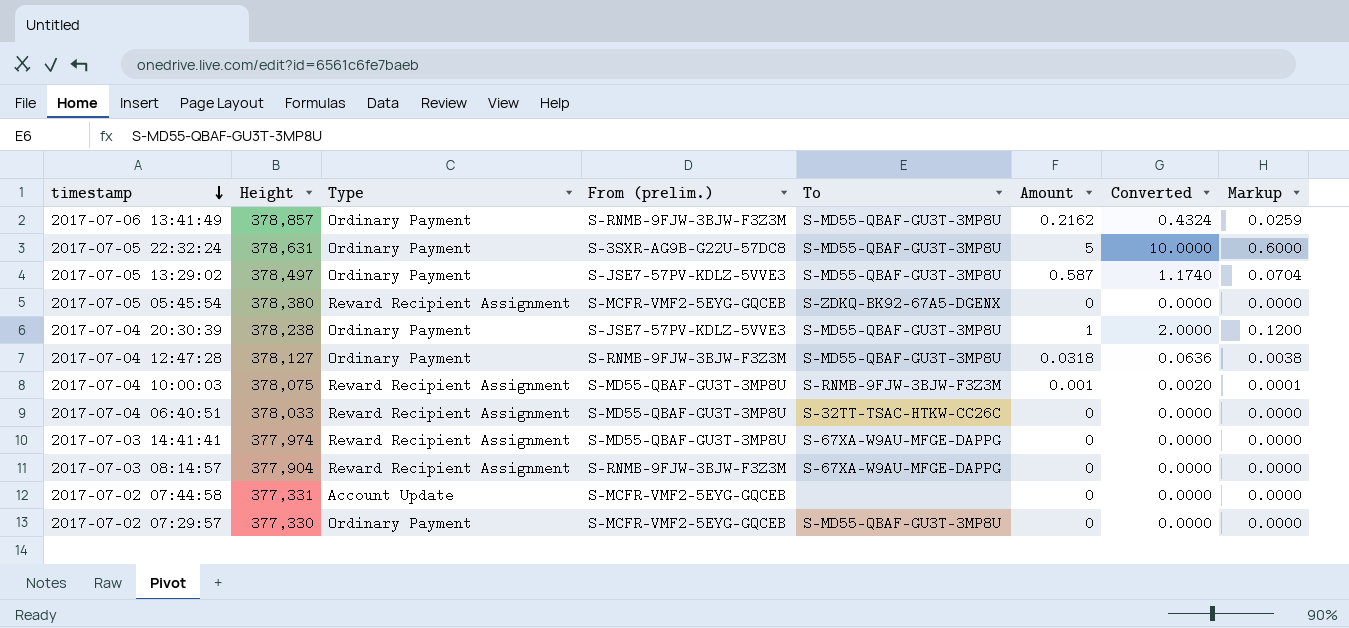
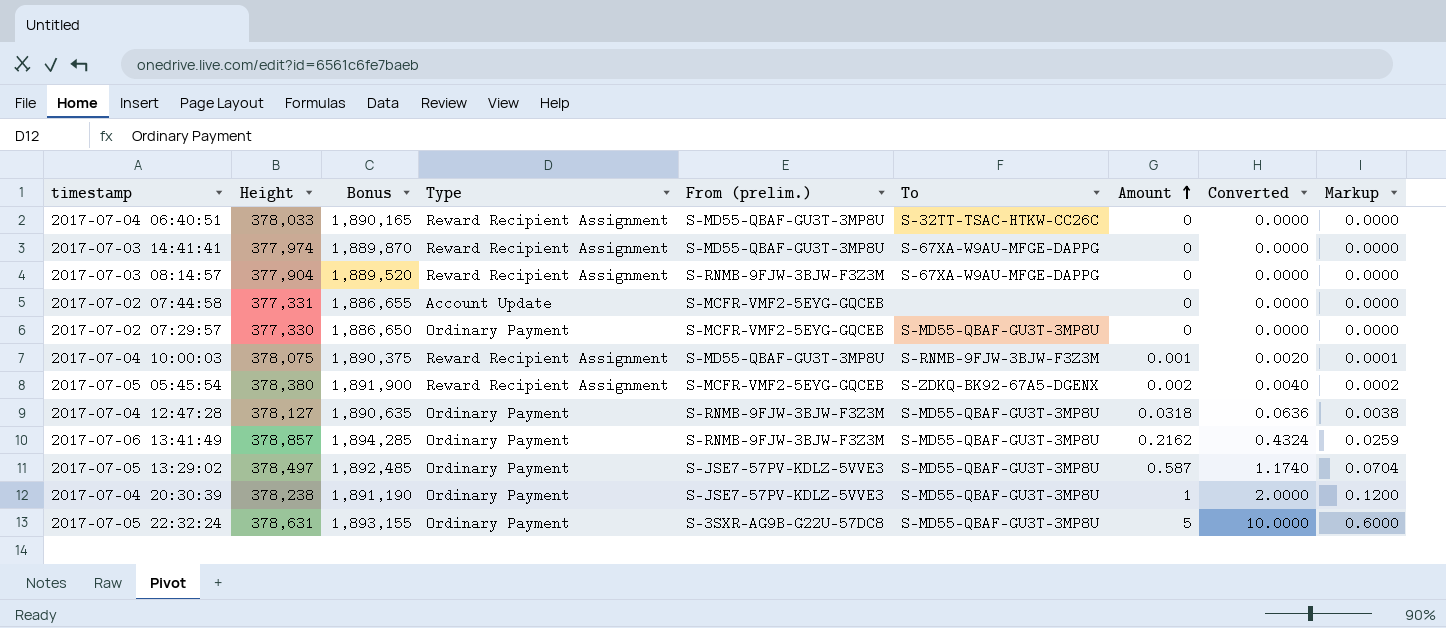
row order: timestamp descending -> Amount ascending
column Bonus | formula: none -> [Height] * 5
2017-07-05 05:45:54 | Amount: 0 -> 0.002
2017-07-05 05:45:54 | Converted: 0.0000 -> 0.0040
2017-07-05 05:45:54 | Markup: 0.0000 -> 0.0002

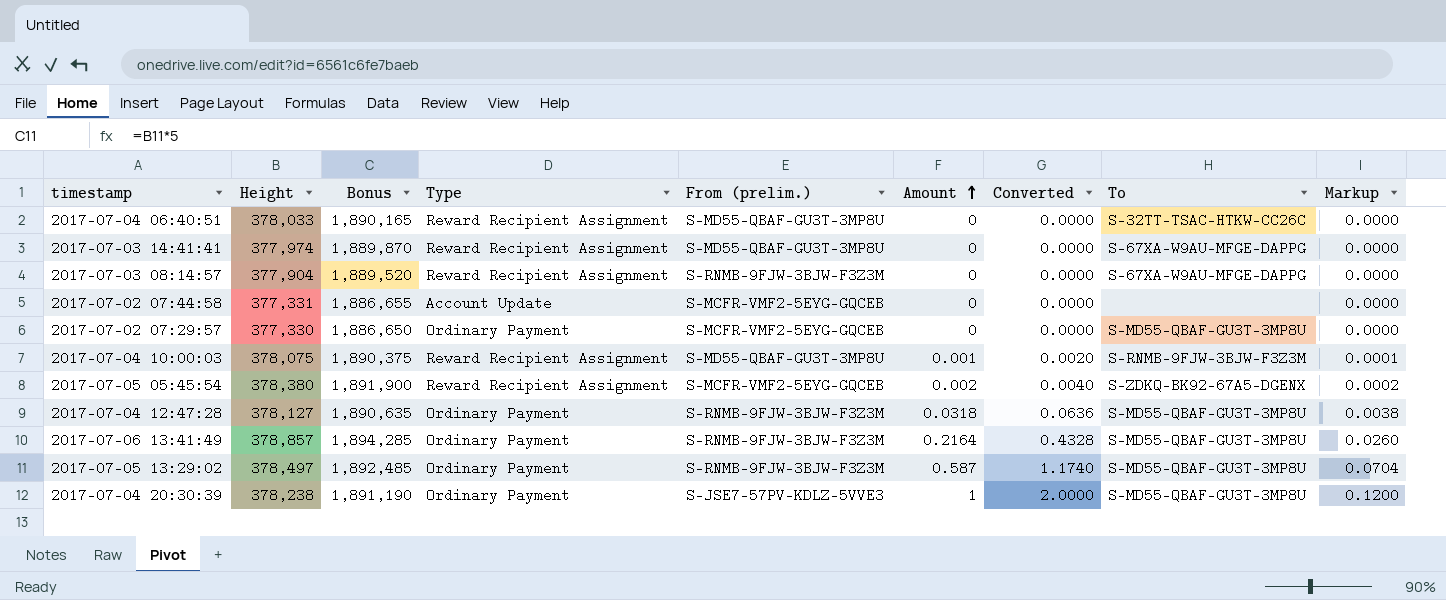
column To | position: 6 -> 8
row 2017-07-05 22:32:24: 378,631 | 1,893,155 | Ordinary Payment | S-3SXR-AG9B-G22U-57DC8 | S-MD55-QBAF-GU3T-3MP8U | 5 | 10.0000 | 0.6000 -> none
2017-07-06 13:41:49 | Amount: 0.2162 -> 0.2164
2017-07-06 13:41:49 | Converted: 0.4324 -> 0.4328
2017-07-06 13:41:49 | Markup: 0.0259 -> 0.0260
2017-07-05 13:29:02 | From (prelim.): S-JSE7-57PV-KDLZ-5VVE3 -> S-RNMB-9FJW-3BJW-F3Z3M

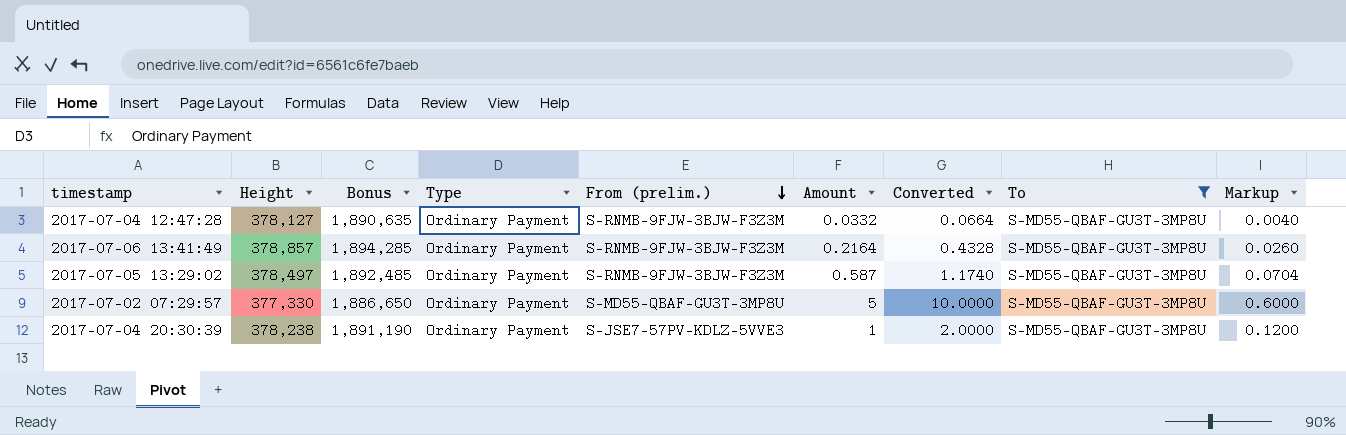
filter: none -> To = S-MD55-QBAF-GU3T-3MP8U
row order: Amount ascending -> From (prelim.) descending
2017-07-04 12:47:28 | Amount: 0.0318 -> 0.0332
2017-07-04 12:47:28 | Converted: 0.0636 -> 0.0664
2017-07-04 12:47:28 | Markup: 0.0038 -> 0.0040
2017-07-02 07:29:57 | From (prelim.): S-MCFR-VMF2-5EYG-GQCEB -> S-MD55-QBAF-GU3T-3MP8U
2017-07-02 07:29:57 | Amount: 0 -> 5
2017-07-02 07:29:57 | Converted: 0.0000 -> 10.0000
2017-07-02 07:29:57 | Markup: 0.0000 -> 0.6000

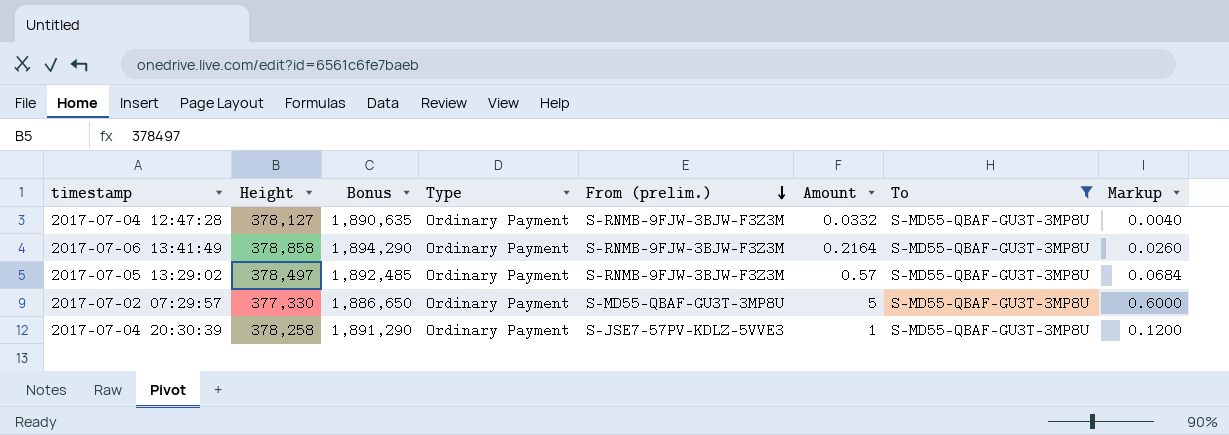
column Converted | formula: [Amount] * 2 -> none
2017-07-06 13:41:49 | Height: 378,857 -> 378,858
2017-07-06 13:41:49 | Bonus: 1,894,285 -> 1,894,290
2017-07-05 13:29:02 | Amount: 0.587 -> 0.57
2017-07-05 13:29:02 | Markup: 0.0704 -> 0.0684
2017-07-04 20:30:39 | Height: 378,238 -> 378,258
2017-07-04 20:30:39 | Bonus: 1,891,190 -> 1,891,290

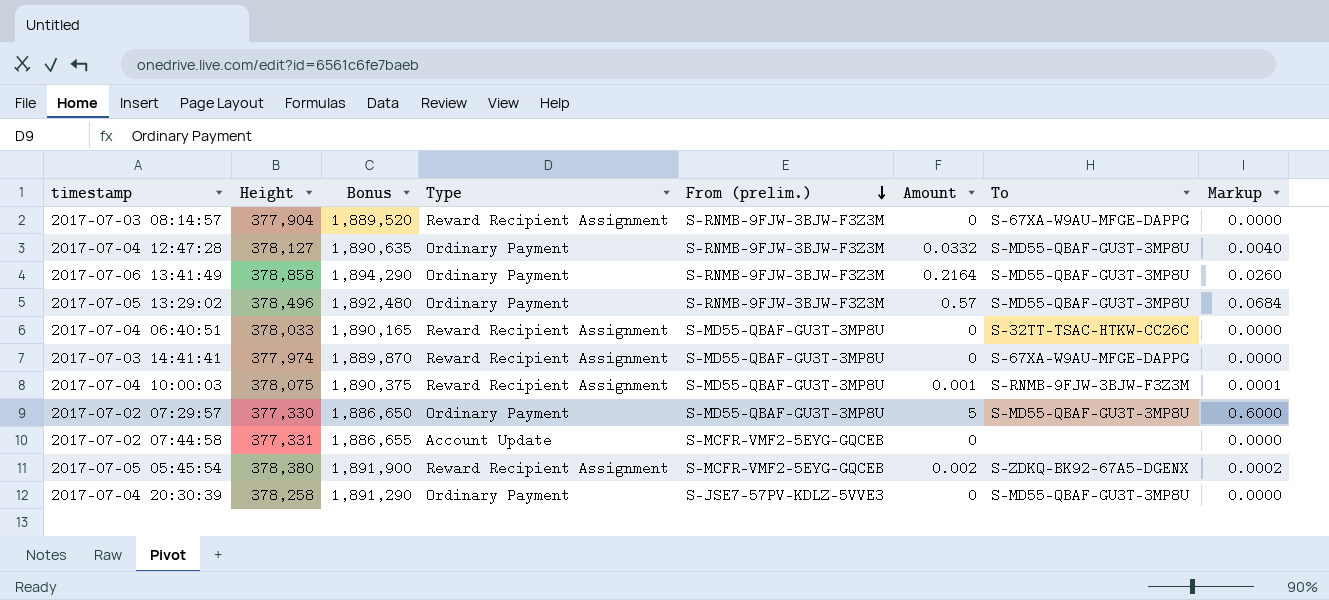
filter: To = S-MD55-QBAF-GU3T-3MP8U -> none
2017-07-05 13:29:02 | Height: 378,497 -> 378,496
2017-07-05 13:29:02 | Bonus: 1,892,485 -> 1,892,480
2017-07-04 20:30:39 | Amount: 1 -> 0
2017-07-04 20:30:39 | Markup: 0.1200 -> 0.0000

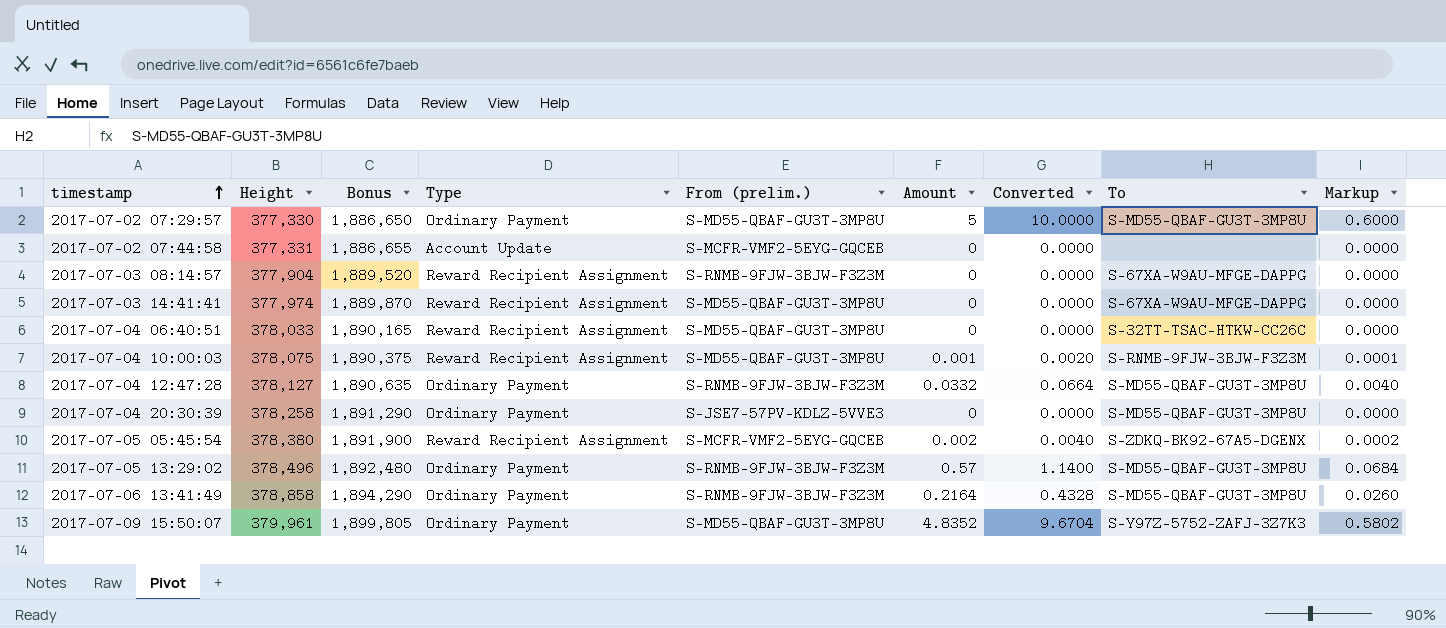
row order: From (prelim.) descending -> timestamp ascending
column Converted | formula: none -> [Amount] * 2
row 2017-07-09 15:50:07: none -> 379,961 | 1,899,805 | Ordinary Payment | S-MD55-QBAF-GU3T-3MP8U | 4.8352 | 9.6704 | S-Y97Z-5752-ZAFJ-3Z7K3 | 0.5802

